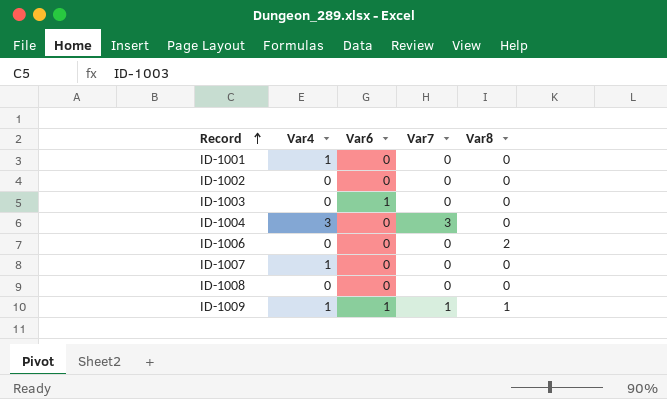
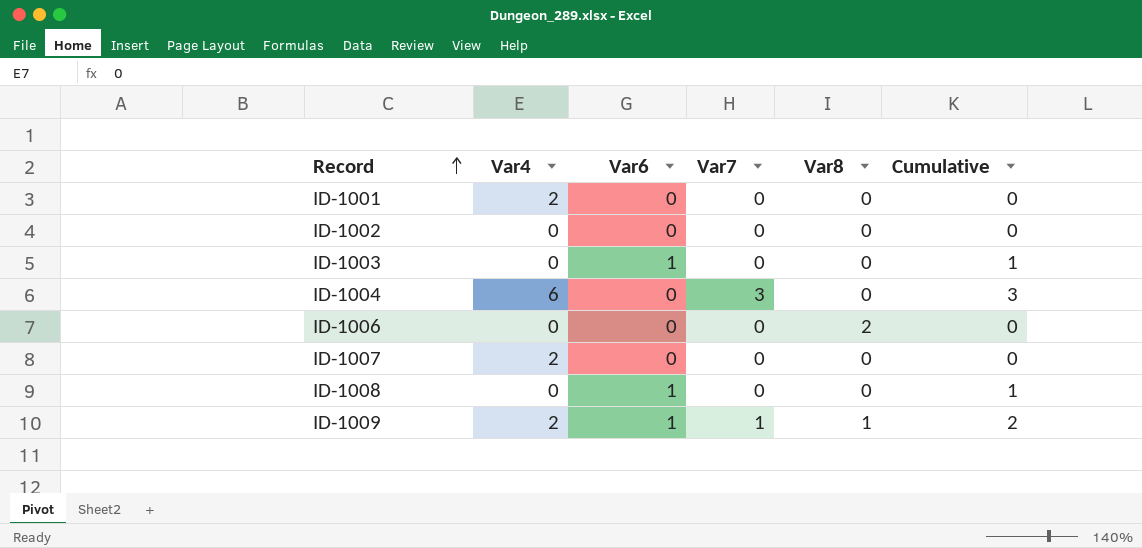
column Cumulative | formula: none -> [Var6] + [Var7]
ID-1001 | Var4: 1 -> 2
ID-1004 | Var4: 3 -> 6
ID-1007 | Var4: 1 -> 2
ID-1008 | Var6: 0 -> 1
ID-1009 | Var4: 1 -> 2

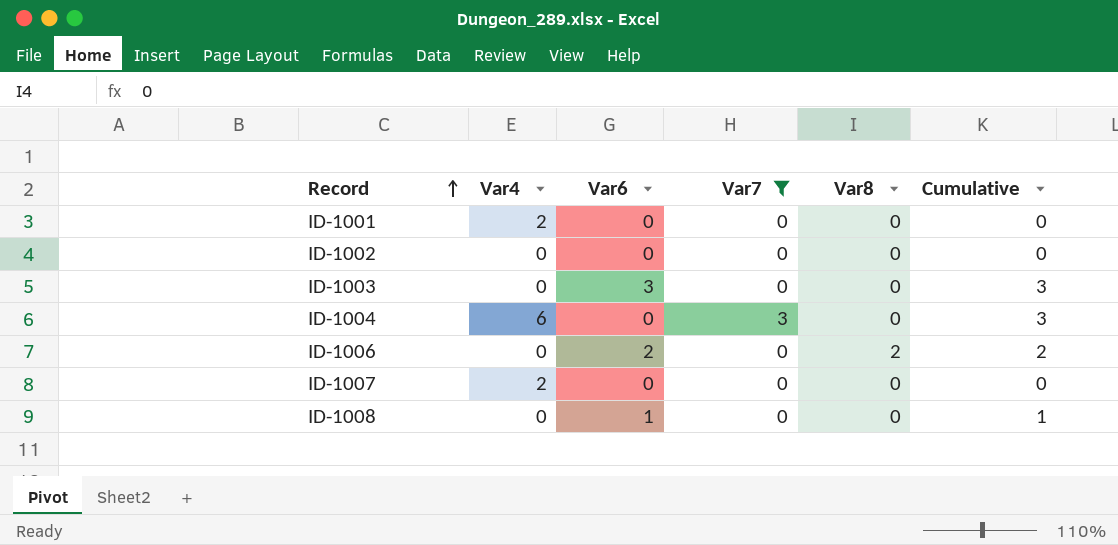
filter: none -> Var7 != 1
ID-1003 | Var6: 1 -> 3
ID-1003 | Cumulative: 1 -> 3
ID-1006 | Var6: 0 -> 2
ID-1006 | Cumulative: 0 -> 2

